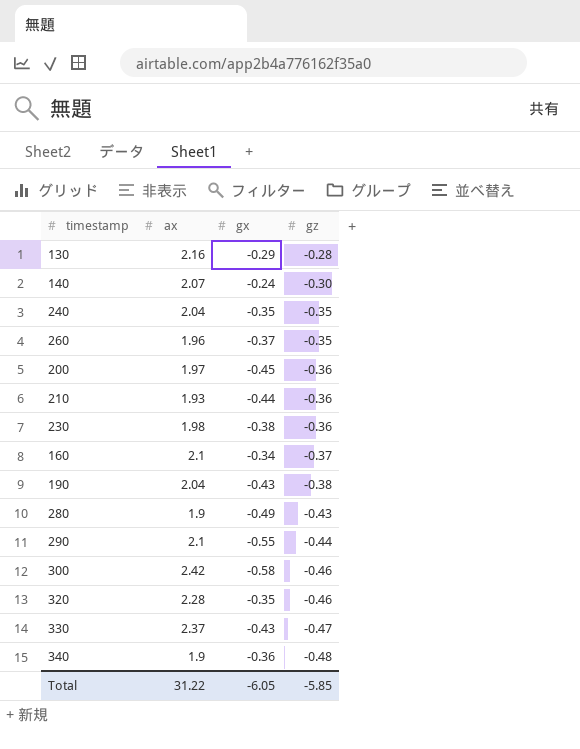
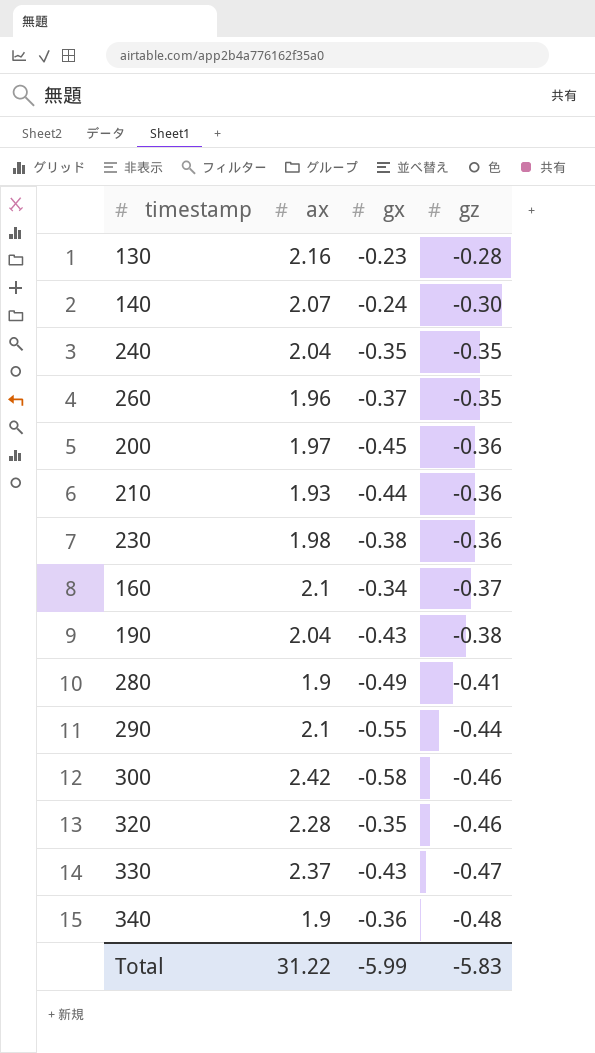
130 | gx: -0.29 -> -0.23
280 | gz: -0.43 -> -0.41
Total | gx: -6.05 -> -5.99
Total | gz: -5.85 -> -5.83

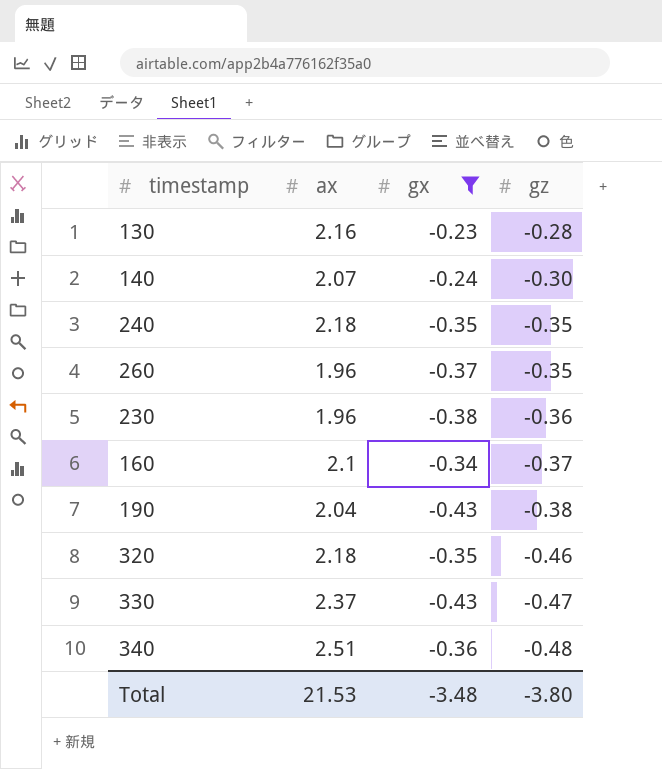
filter: none -> gx >= -0.43
240 | ax: 2.04 -> 2.18
230 | ax: 1.98 -> 1.96
320 | ax: 2.28 -> 2.18
340 | ax: 1.9 -> 2.51
Total | ax: 31.22 -> 21.53
Total | gx: -5.99 -> -3.48
Total | gz: -5.83 -> -3.80

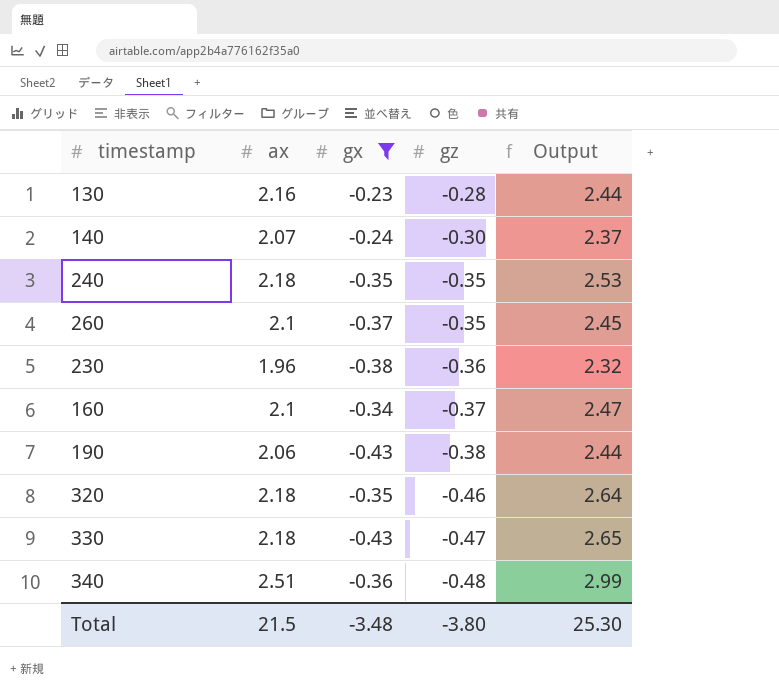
column Output | formula: none -> [ax] - [gz]
260 | ax: 1.96 -> 2.1
190 | ax: 2.04 -> 2.06
330 | ax: 2.37 -> 2.18
Total | ax: 21.53 -> 21.5

